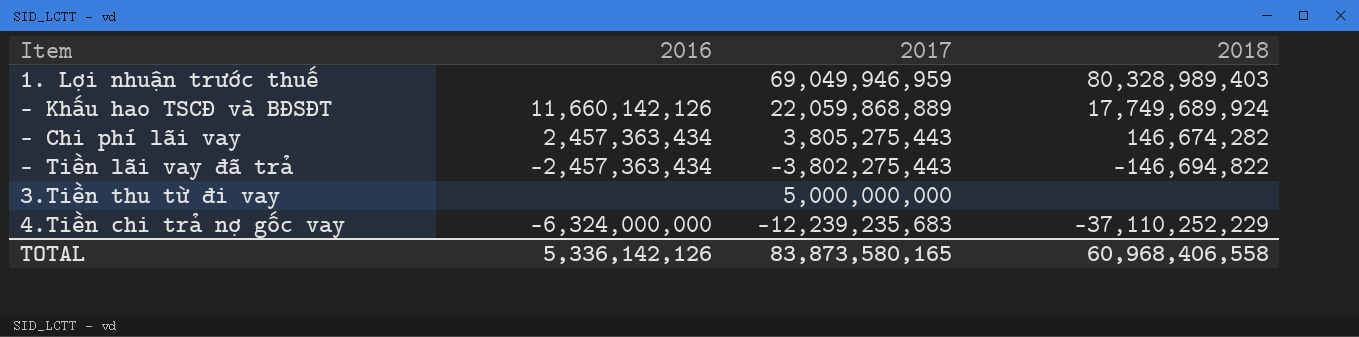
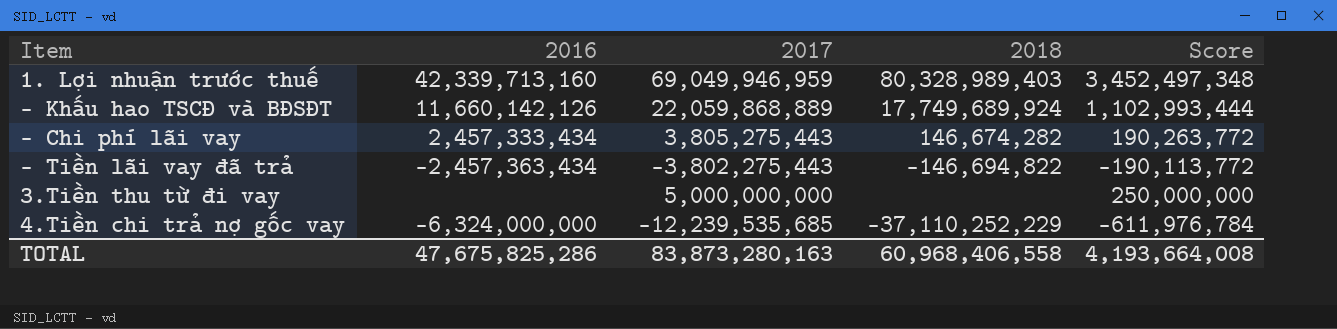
column Score | formula: none -> [2017] * 0.05
1. Lợi nhuận trước thuế | 2016: none -> 42,339,713,160
- Chi phí lãi vay | 2016: 2,457,363,434 -> 2,457,333,434
4.Tiền chi trả nợ gốc vay | 2017: -12,239,235,683 -> -12,239,535,685
TOTAL | 2016: 5,336,142,126 -> 47,675,825,286
TOTAL | 2017: 83,873,580,165 -> 83,873,280,163

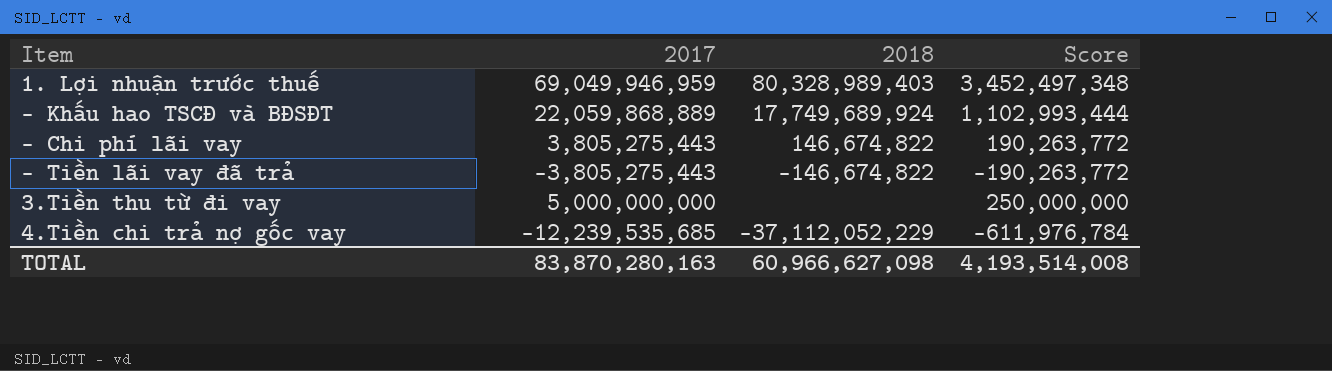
column 2016 | position: 2 -> none
- Chi phí lãi vay | 2018: 146,674,282 -> 146,674,822
- Tiền lãi vay đã trả | 2017: -3,802,275,443 -> -3,805,275,443
- Tiền lãi vay đã trả | 2018: -146,694,822 -> -146,674,822
- Tiền lãi vay đã trả | Score: -190,113,772 -> -190,263,772
4.Tiền chi trả nợ gốc vay | 2018: -37,110,252,229 -> -37,112,052,229
TOTAL | 2017: 83,873,280,163 -> 83,870,280,163
TOTAL | 2018: 60,968,406,558 -> 60,966,627,098
TOTAL | Score: 4,193,664,008 -> 4,193,514,008

